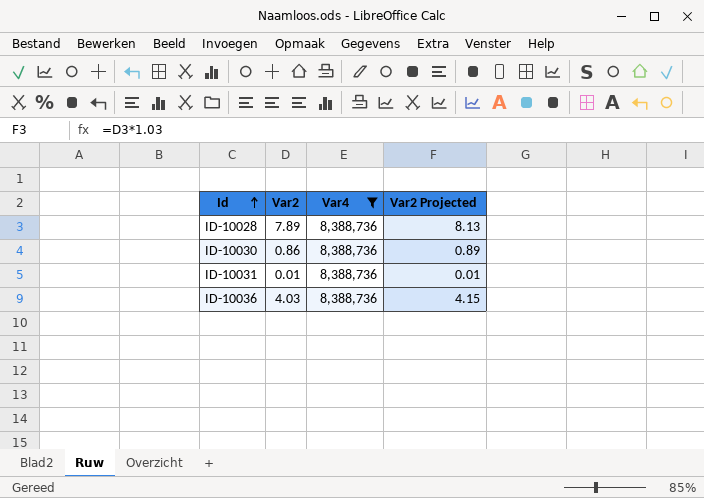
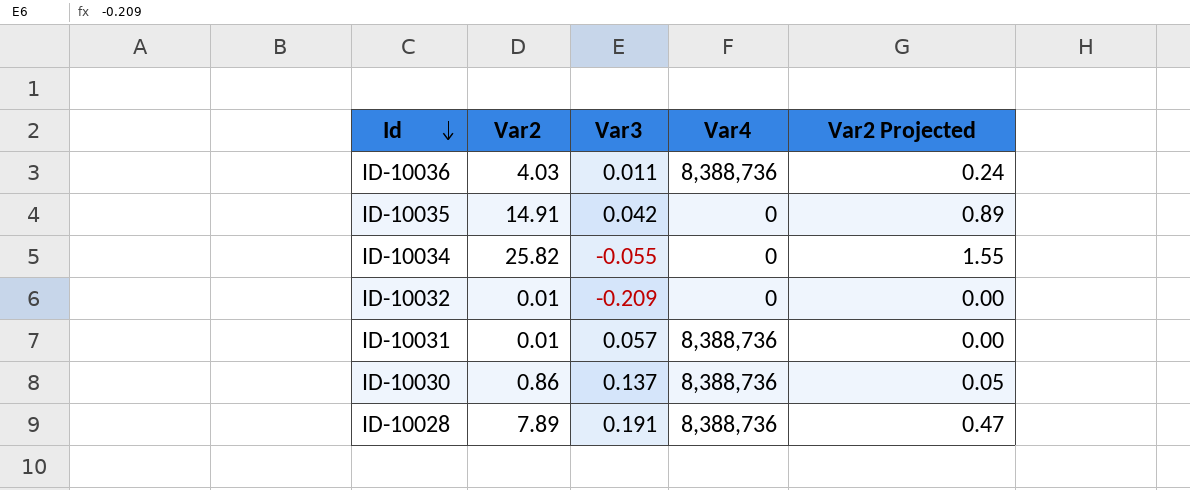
filter: Var4 = 8,388,736 -> none
row order: Id ascending -> Id descending
column Var3 | position: none -> 3
column Var2 Projected | formula: [Var2] * 1.03 -> [Var2] * 0.06

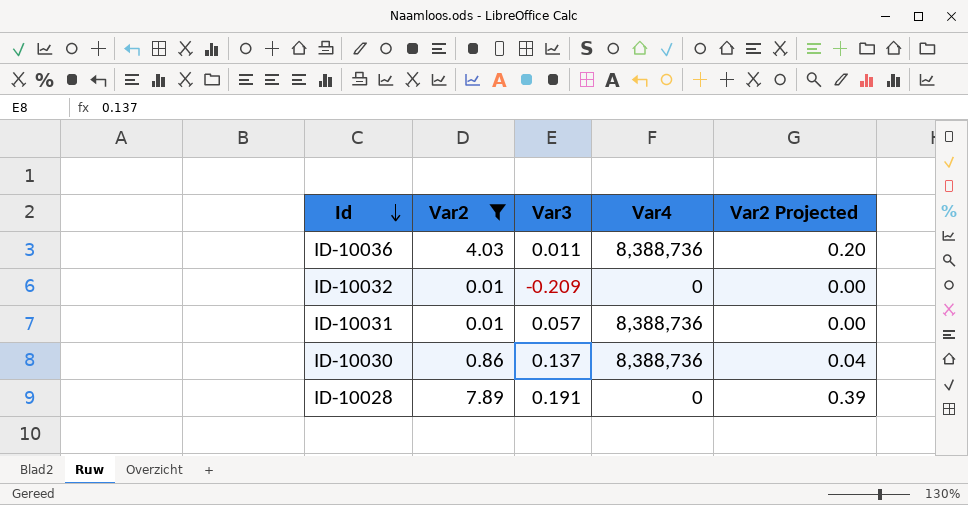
filter: none -> Var2 <= 7.89
column Var2 Projected | formula: [Var2] * 0.06 -> [Var2] * 0.05
ID-10028 | Var4: 8,388,736 -> 0

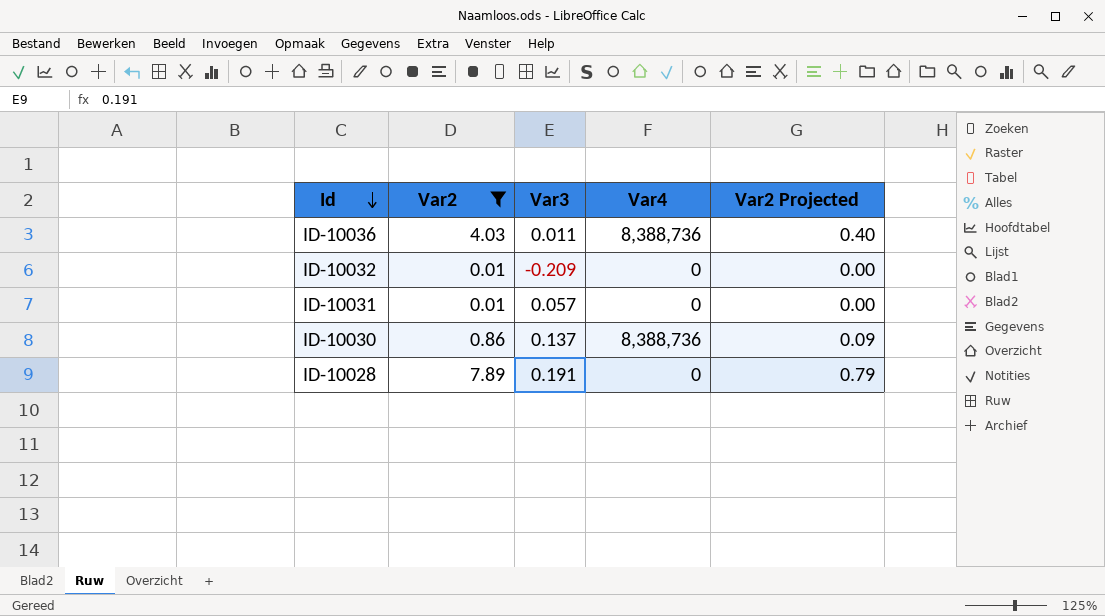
column Var2 Projected | formula: [Var2] * 0.05 -> [Var2] * 0.1
ID-10031 | Var4: 8,388,736 -> 0

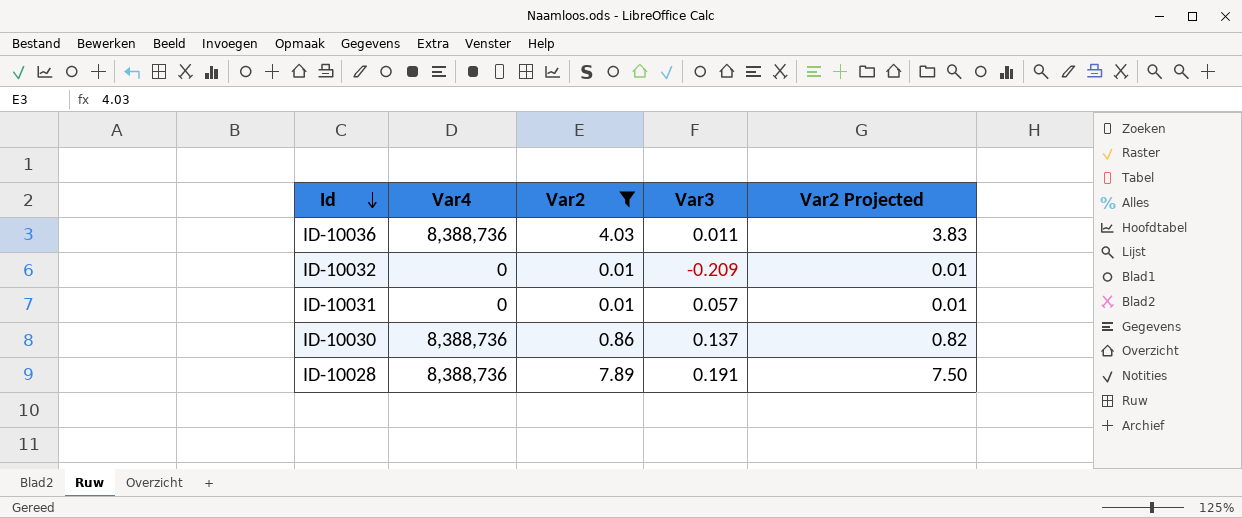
column Var4 | position: 4 -> 2
column Var2 Projected | formula: [Var2] * 0.1 -> [Var2] * 0.95
ID-10028 | Var4: 0 -> 8,388,736

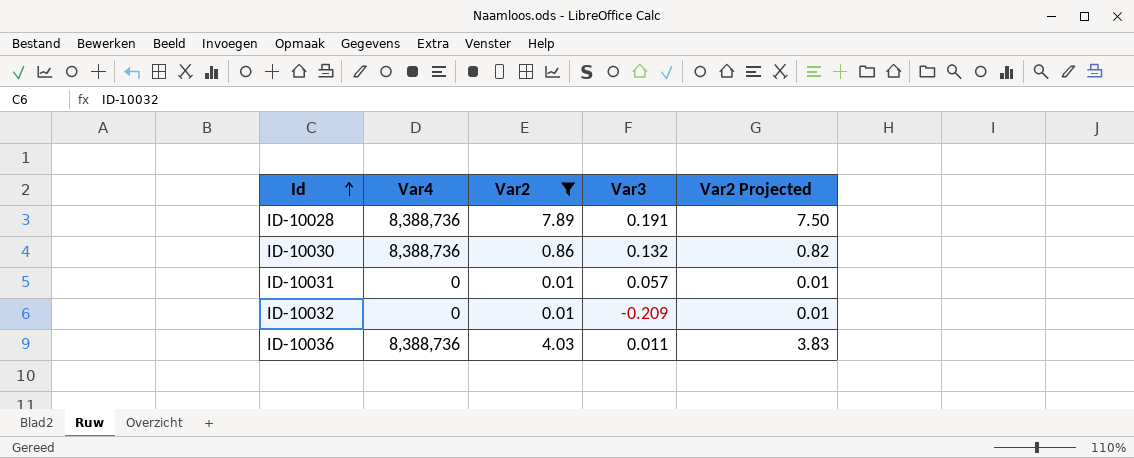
row order: Id descending -> Id ascending
ID-10030 | Var3: 0.137 -> 0.132

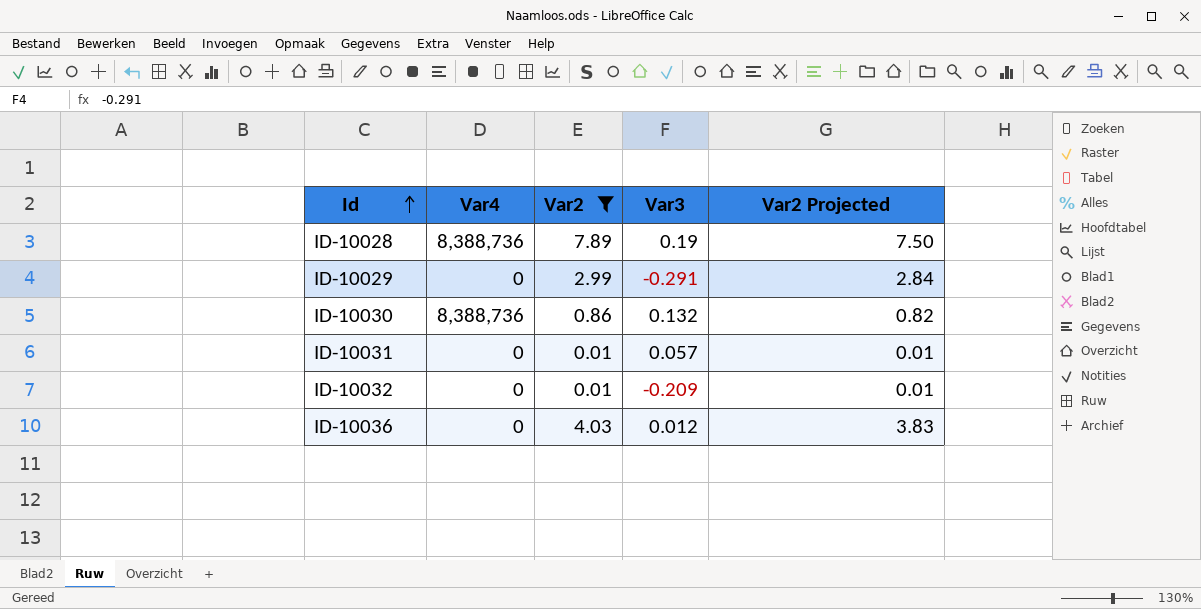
ID-10028 | Var3: 0.191 -> 0.19
row ID-10029: none -> 0 | 2.99 | -0.291 | 2.84
ID-10036 | Var4: 8,388,736 -> 0
ID-10036 | Var3: 0.011 -> 0.012

